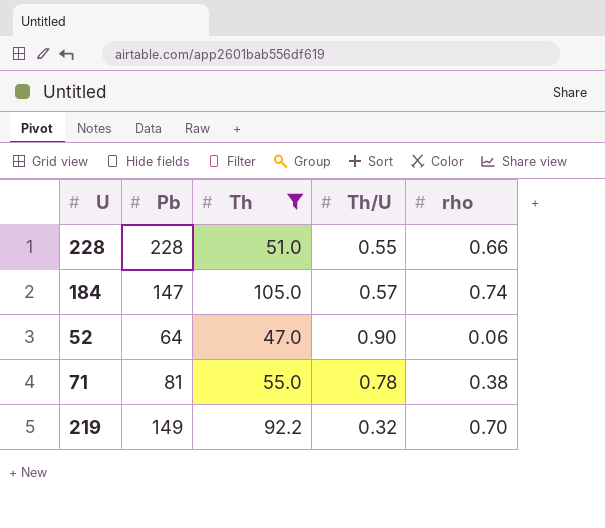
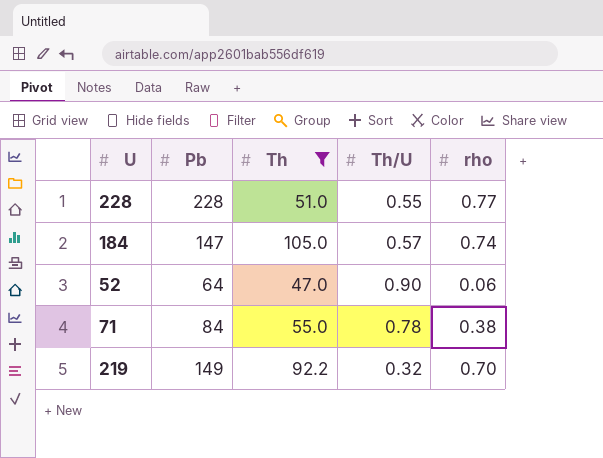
228 | rho: 0.66 -> 0.77
71 | Pb: 81 -> 84

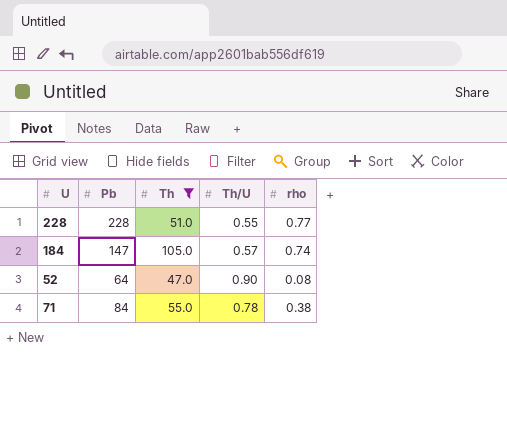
row 219: 149 | 92.2 | 0.32 | 0.70 -> none
52 | rho: 0.06 -> 0.08

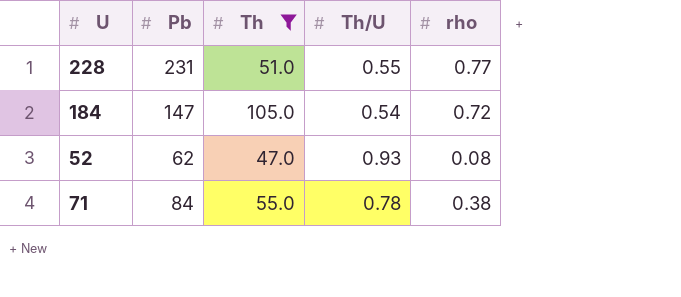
228 | Pb: 228 -> 231
184 | Th/U: 0.57 -> 0.54
184 | rho: 0.74 -> 0.72
52 | Pb: 64 -> 62
52 | Th/U: 0.90 -> 0.93

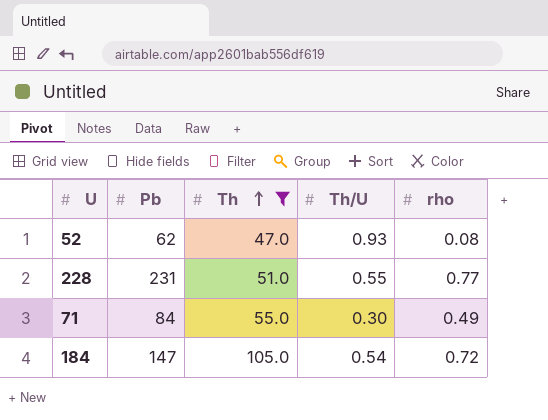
row order: none -> Th ascending
71 | Th/U: 0.78 -> 0.30
71 | rho: 0.38 -> 0.49

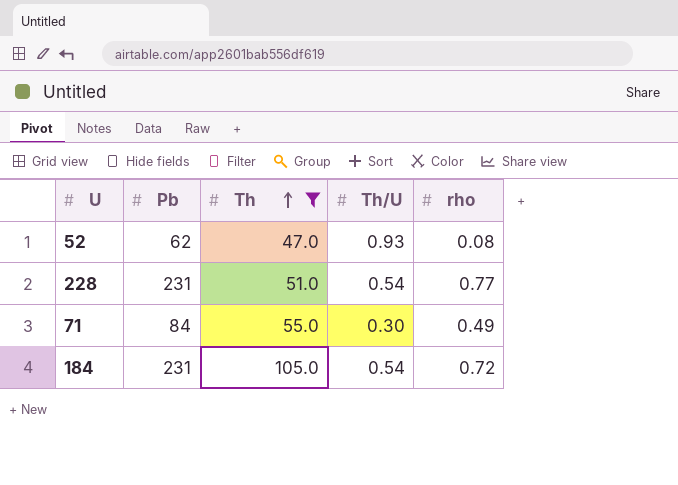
228 | Th/U: 0.55 -> 0.54
184 | Pb: 147 -> 231

